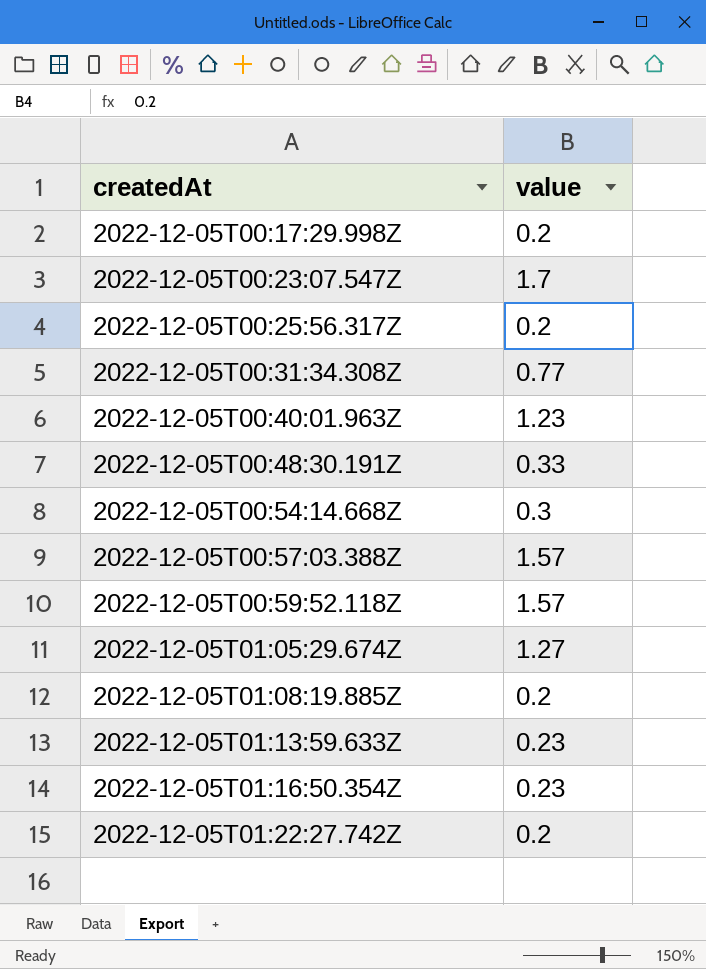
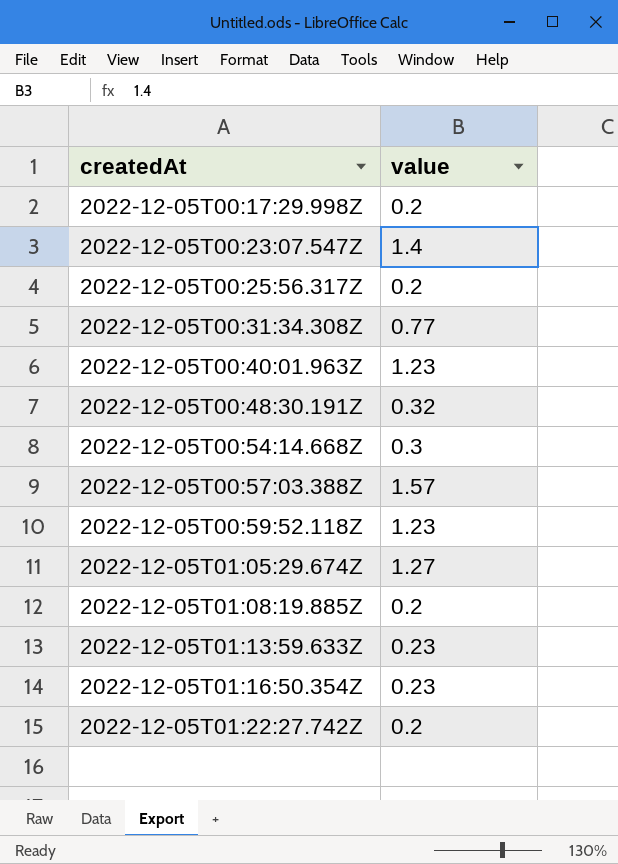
2022-12-05T00:23:07.547Z | value: 1.7 -> 1.4
2022-12-05T00:48:30.191Z | value: 0.33 -> 0.32
2022-12-05T00:59:52.118Z | value: 1.57 -> 1.23

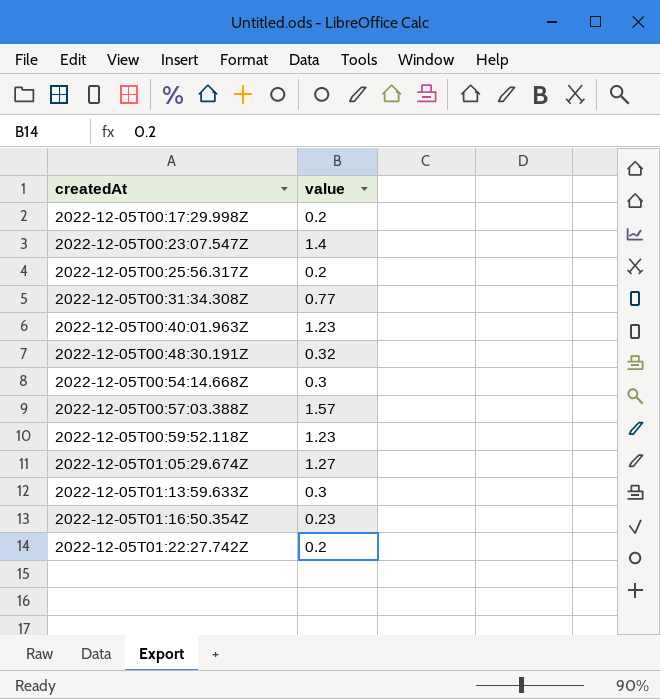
row 2022-12-05T01:08:19.885Z: 0.2 -> none
2022-12-05T01:13:59.633Z | value: 0.23 -> 0.3

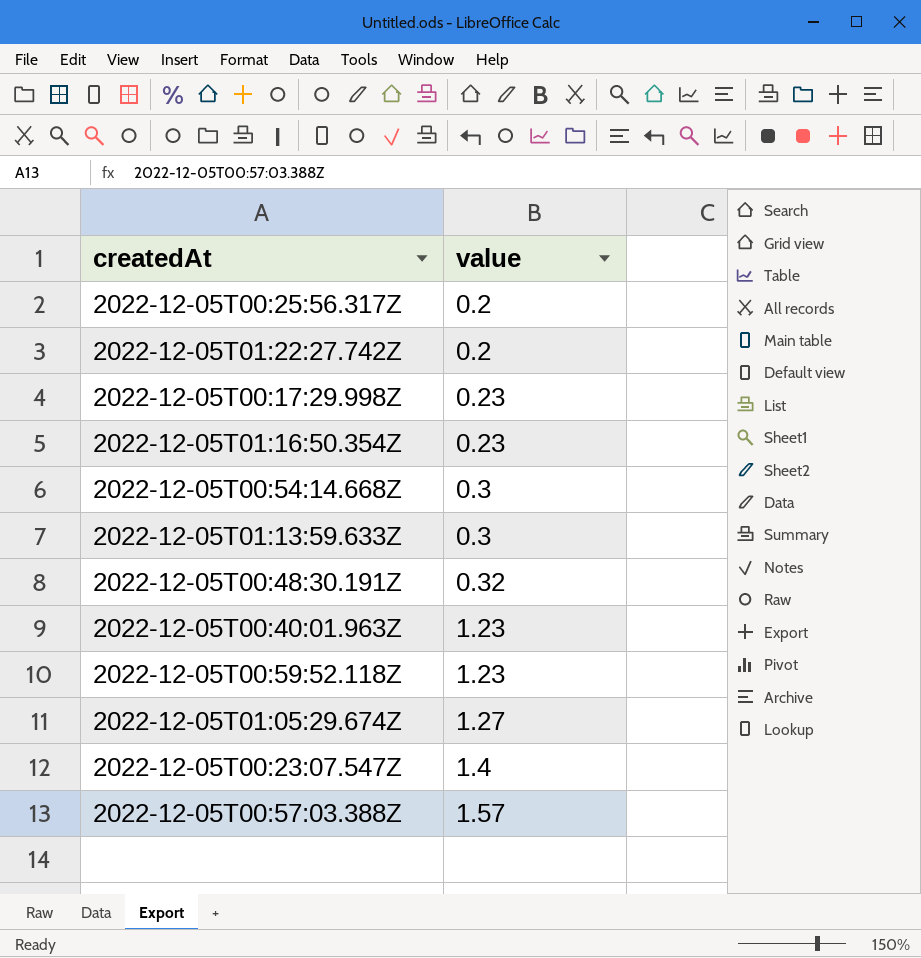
row order: createdAt ascending -> value ascending
row 2022-12-05T00:31:34.308Z: 0.77 -> none
2022-12-05T00:17:29.998Z | value: 0.2 -> 0.23

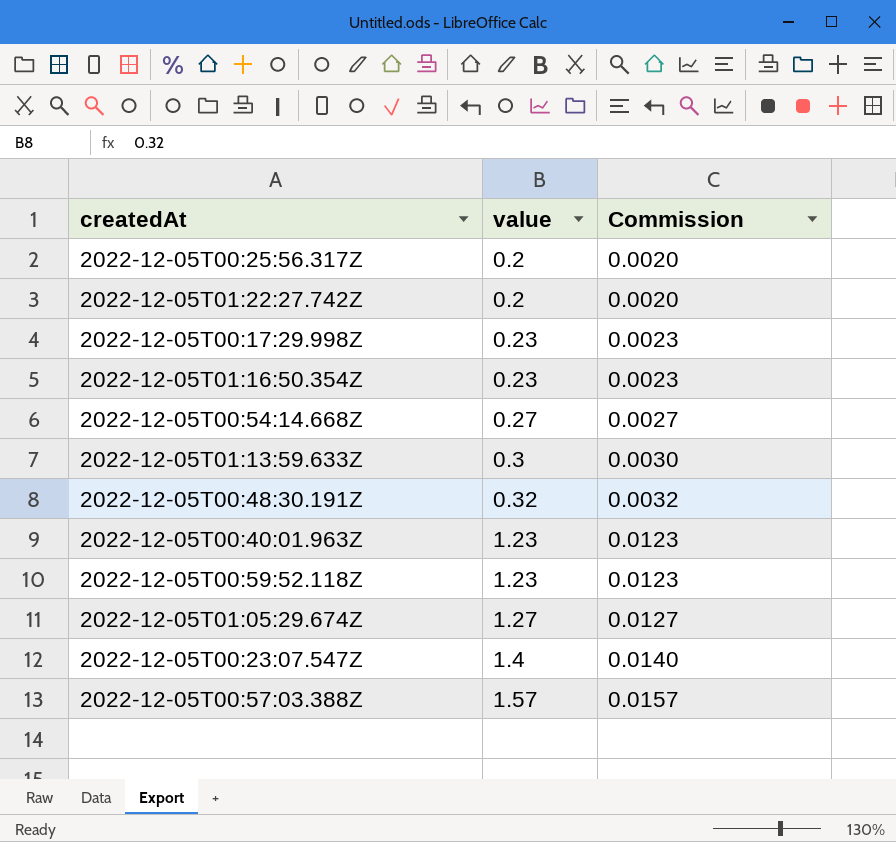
column Commission | formula: none -> [value] * 0.01
2022-12-05T00:54:14.668Z | value: 0.3 -> 0.27

